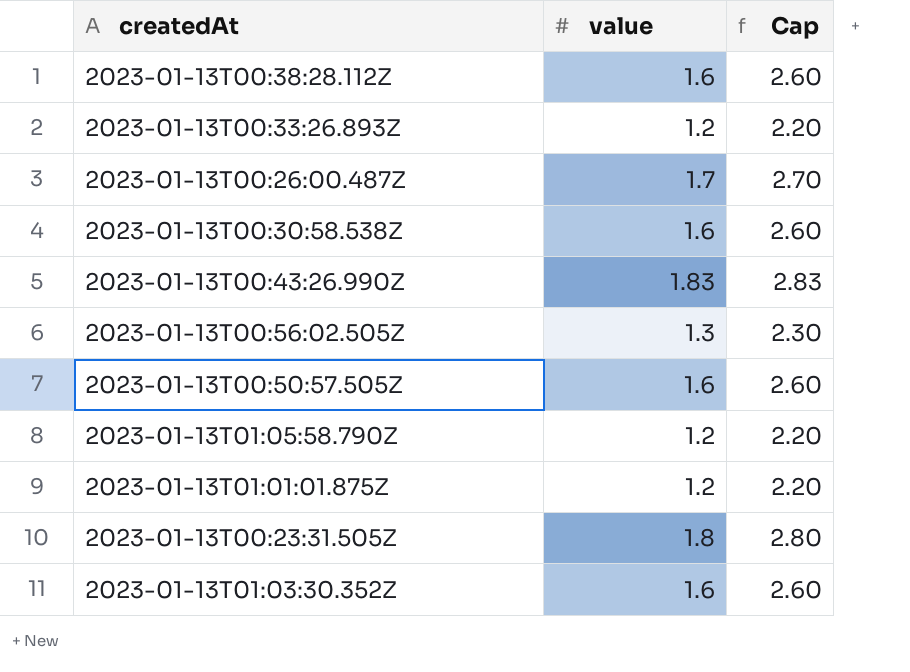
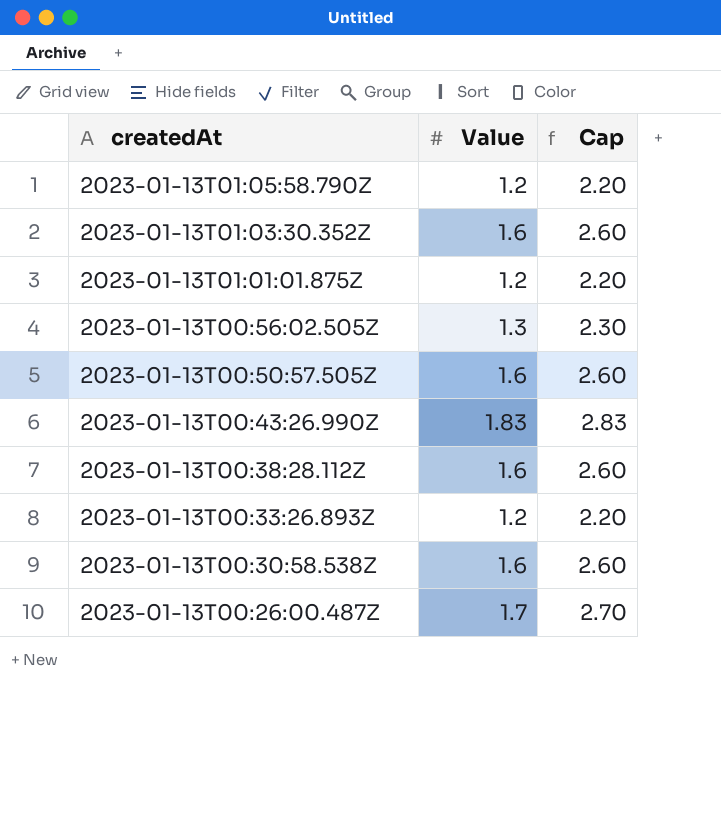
row order: none -> createdAt descending
column name: value -> Value
row 2023-01-13T00:23:31.505Z: 1.8 | 2.80 -> none

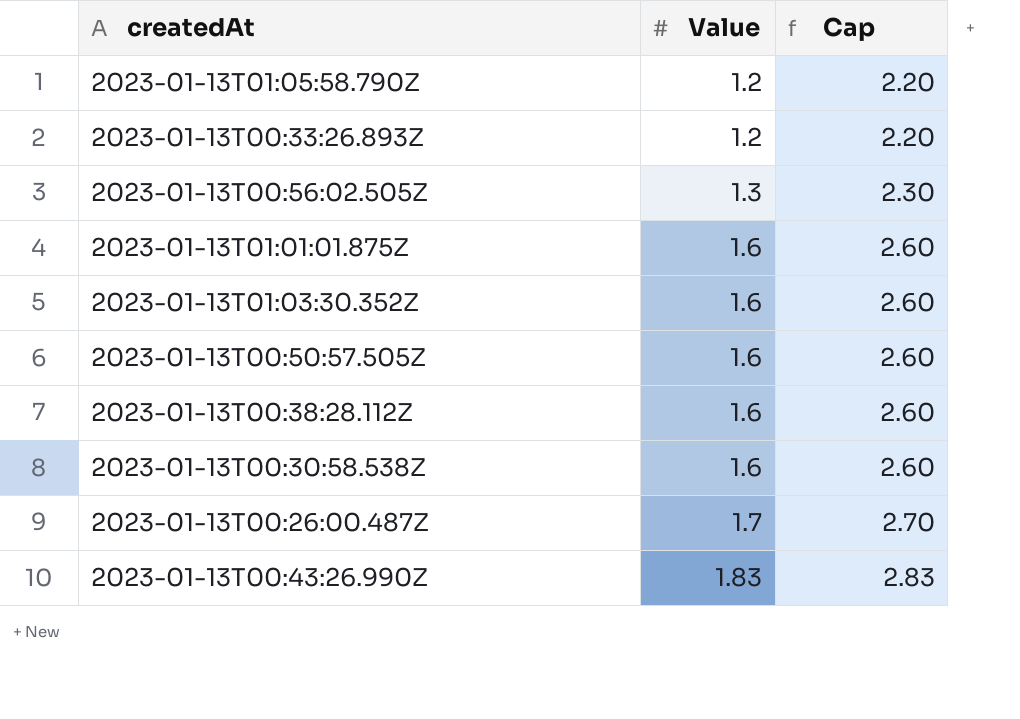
row order: createdAt descending -> Value ascending
2023-01-13T01:01:01.875Z | Value: 1.2 -> 1.6
2023-01-13T01:01:01.875Z | Cap: 2.20 -> 2.60

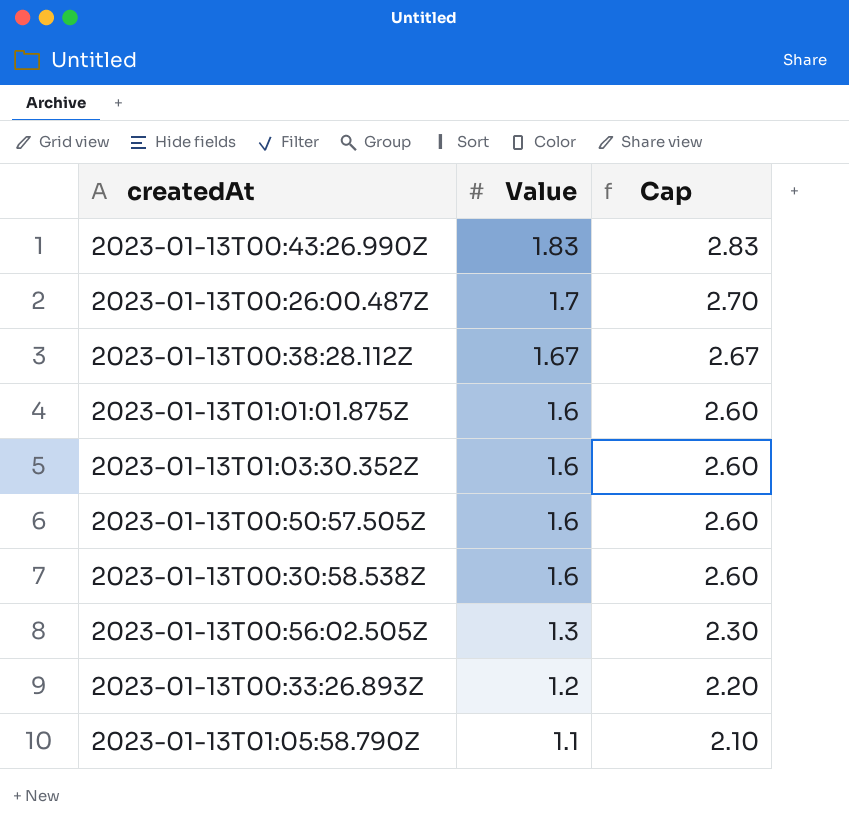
row order: Value ascending -> Value descending
2023-01-13T00:38:28.112Z | Value: 1.6 -> 1.67
2023-01-13T00:38:28.112Z | Cap: 2.60 -> 2.67
2023-01-13T01:05:58.790Z | Value: 1.2 -> 1.1
2023-01-13T01:05:58.790Z | Cap: 2.20 -> 2.10

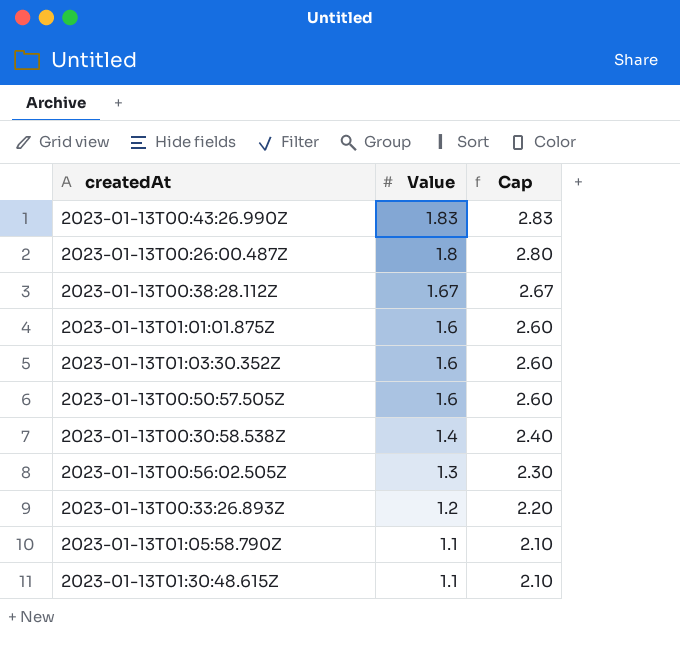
2023-01-13T00:26:00.487Z | Value: 1.7 -> 1.8
2023-01-13T00:26:00.487Z | Cap: 2.70 -> 2.80
2023-01-13T00:30:58.538Z | Value: 1.6 -> 1.4
2023-01-13T00:30:58.538Z | Cap: 2.60 -> 2.40
row 2023-01-13T01:30:48.615Z: none -> 1.1 | 2.10

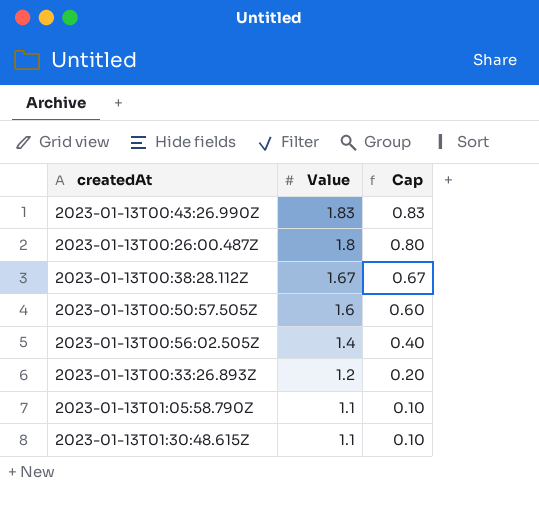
column Cap | formula: [Value] + 1 -> [Value] - 1
row 2023-01-13T01:01:01.875Z: 1.6 | 2.60 -> none
row 2023-01-13T01:03:30.352Z: 1.6 | 2.60 -> none
row 2023-01-13T00:30:58.538Z: 1.4 | 2.40 -> none
2023-01-13T00:56:02.505Z | Value: 1.3 -> 1.4

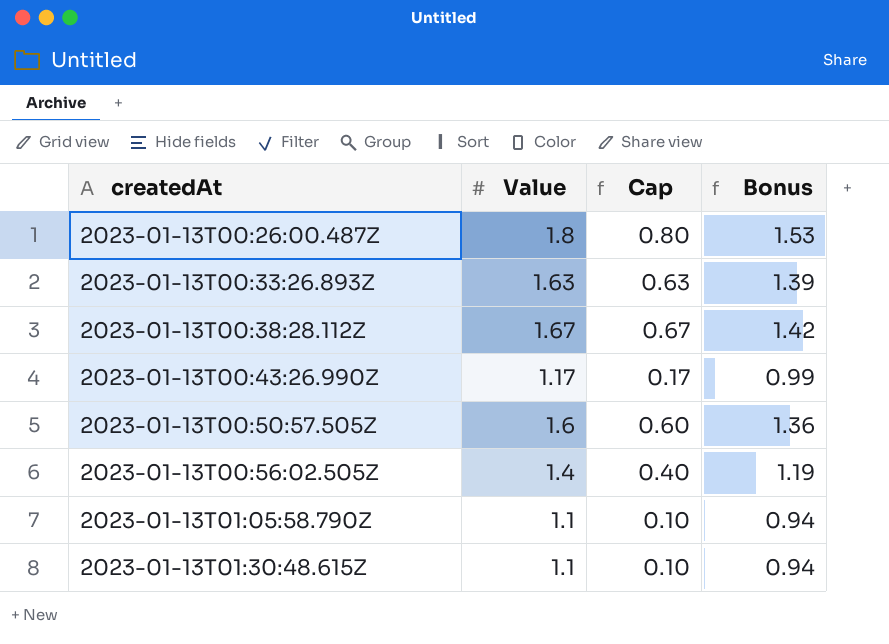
row order: Value descending -> createdAt ascending
column Bonus | formula: none -> [Value] * 0.85
2023-01-13T00:33:26.893Z | Value: 1.2 -> 1.63
2023-01-13T00:33:26.893Z | Cap: 0.20 -> 0.63
2023-01-13T00:43:26.990Z | Value: 1.83 -> 1.17
2023-01-13T00:43:26.990Z | Cap: 0.83 -> 0.17

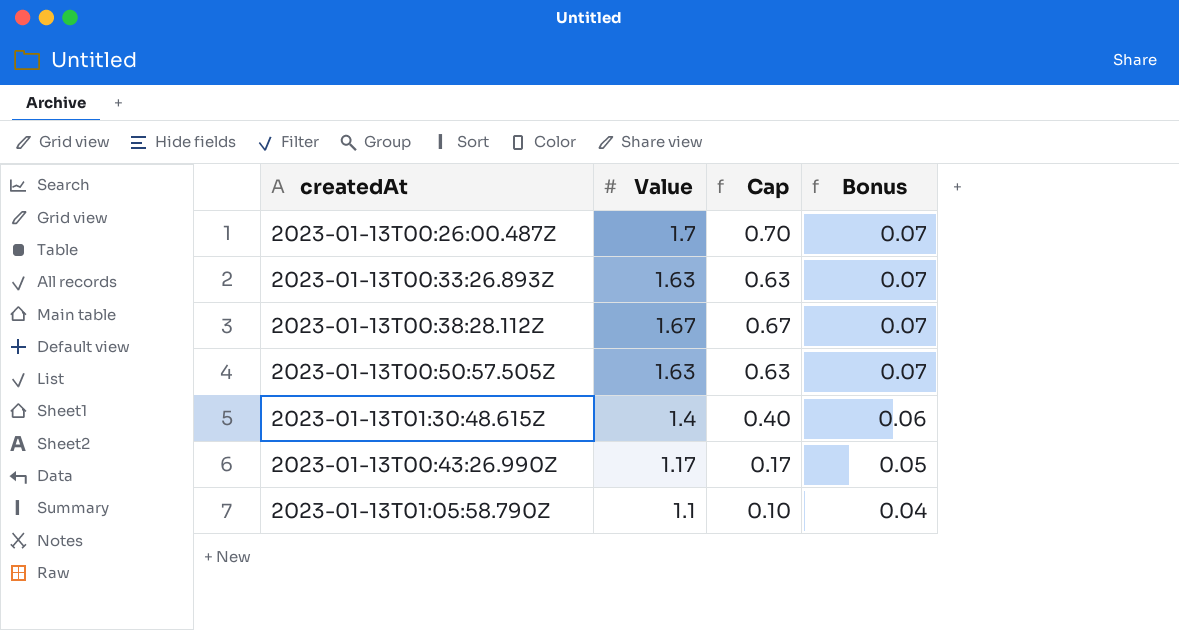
row order: createdAt ascending -> Bonus descending
column Bonus | formula: [Value] * 0.85 -> [Value] * 0.04
row 2023-01-13T00:56:02.505Z: 1.4 | 0.40 | 1.19 -> none
2023-01-13T00:26:00.487Z | Value: 1.8 -> 1.7
2023-01-13T00:26:00.487Z | Cap: 0.80 -> 0.70
2023-01-13T00:50:57.505Z | Value: 1.6 -> 1.63
2023-01-13T00:50:57.505Z | Cap: 0.60 -> 0.63
2023-01-13T01:30:48.615Z | Value: 1.1 -> 1.4
2023-01-13T01:30:48.615Z | Cap: 0.10 -> 0.40

